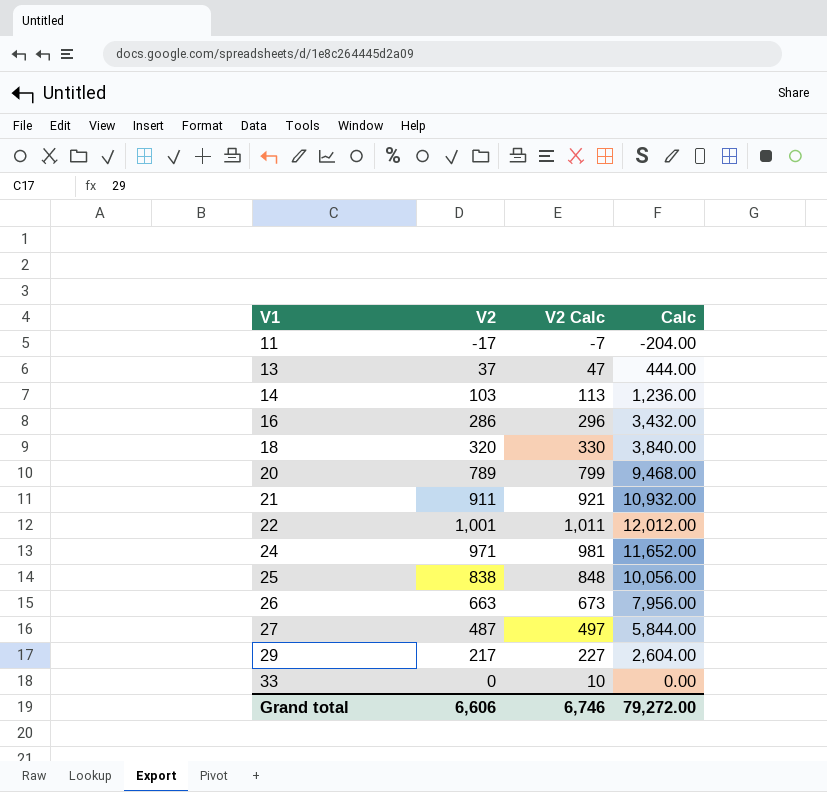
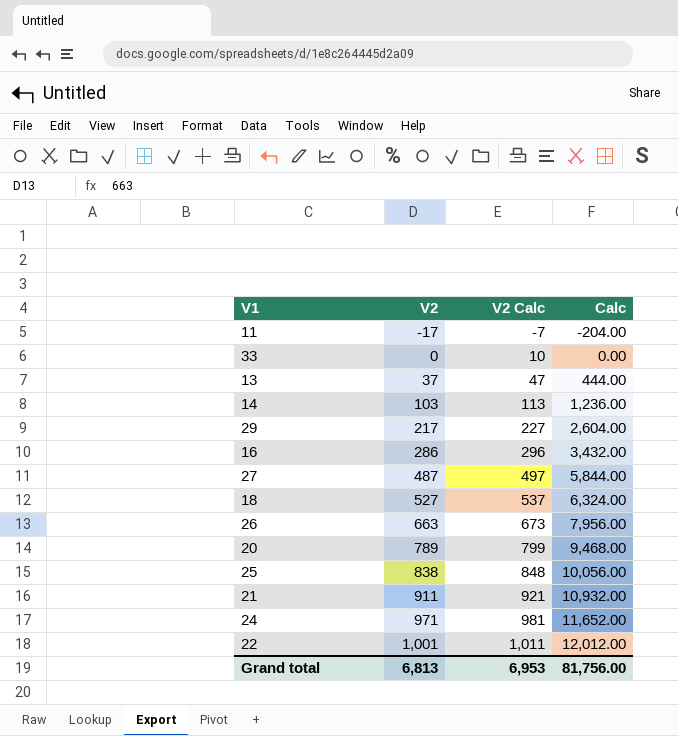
row order: V1 ascending -> V2 ascending
18 | V2: 320 -> 527
18 | V2 Calc: 330 -> 537
18 | Calc: 3,840.00 -> 6,324.00
Grand total | V2: 6,606 -> 6,813
Grand total | V2 Calc: 6,746 -> 6,953
Grand total | Calc: 79,272.00 -> 81,756.00

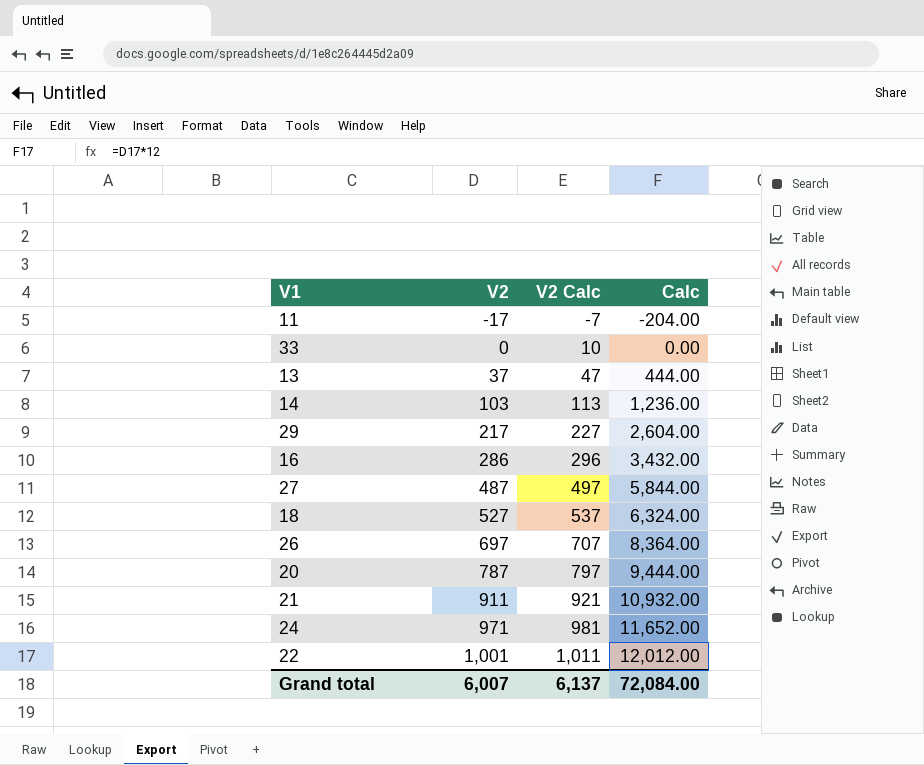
row 25: 838 | 848 | 10,056.00 -> none
26 | V2: 663 -> 697
26 | V2 Calc: 673 -> 707
26 | Calc: 7,956.00 -> 8,364.00
20 | V2: 789 -> 787
20 | V2 Calc: 799 -> 797
20 | Calc: 9,468.00 -> 9,444.00
Grand total | V2: 6,813 -> 6,007
Grand total | V2 Calc: 6,953 -> 6,137
Grand total | Calc: 81,756.00 -> 72,084.00

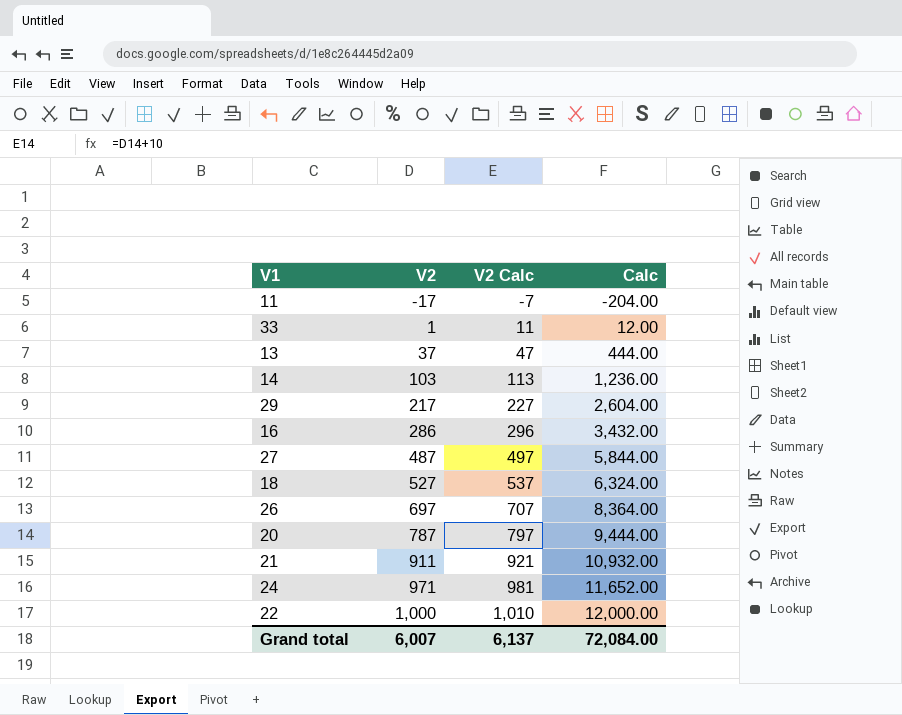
33 | V2: 0 -> 1
33 | V2 Calc: 10 -> 11
33 | Calc: 0.00 -> 12.00
22 | V2: 1,001 -> 1,000
22 | V2 Calc: 1,011 -> 1,010
22 | Calc: 12,012.00 -> 12,000.00

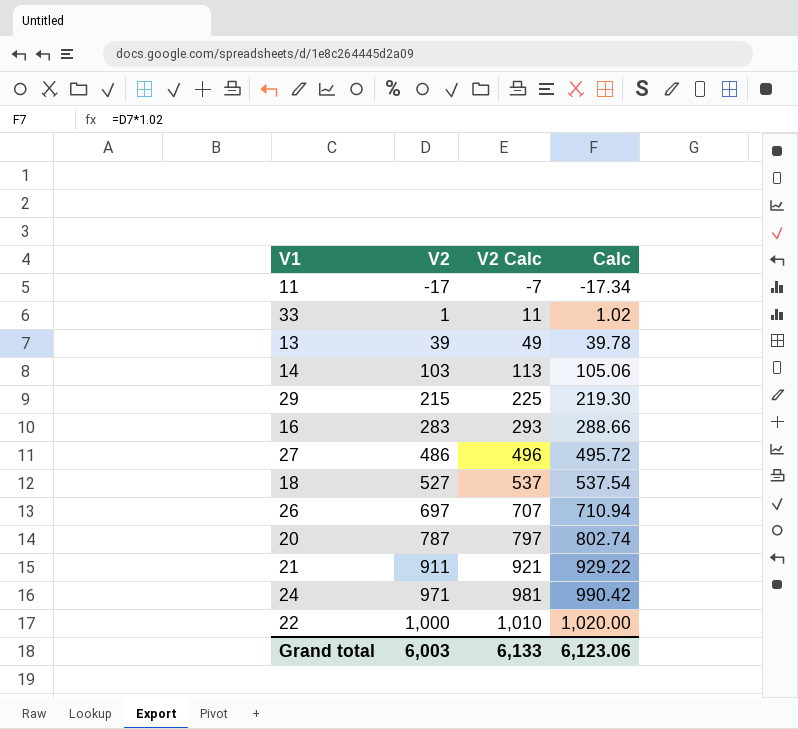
column Calc | formula: [V2] * 12 -> [V2] * 1.02
13 | V2: 37 -> 39
13 | V2 Calc: 47 -> 49
29 | V2: 217 -> 215
29 | V2 Calc: 227 -> 225
16 | V2: 286 -> 283
16 | V2 Calc: 296 -> 293
27 | V2: 487 -> 486
27 | V2 Calc: 497 -> 496
Grand total | V2: 6,007 -> 6,003
Grand total | V2 Calc: 6,137 -> 6,133
Grand total | Calc: 72,084.00 -> 6,123.06

